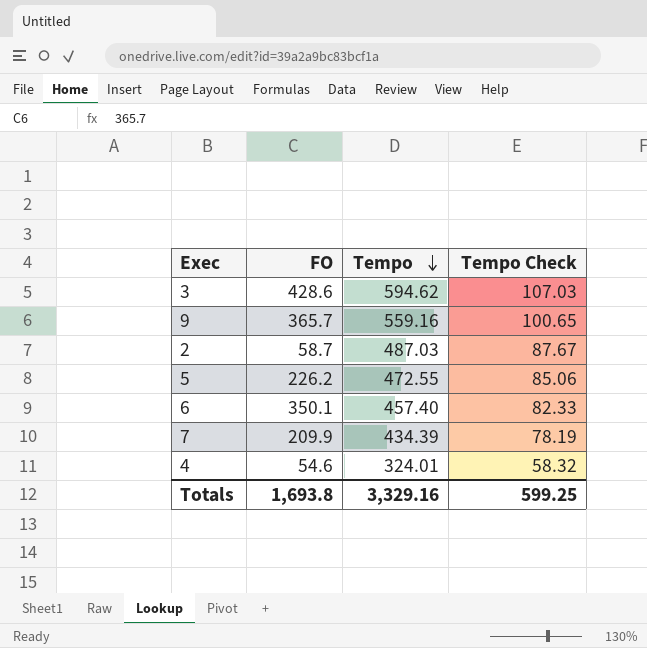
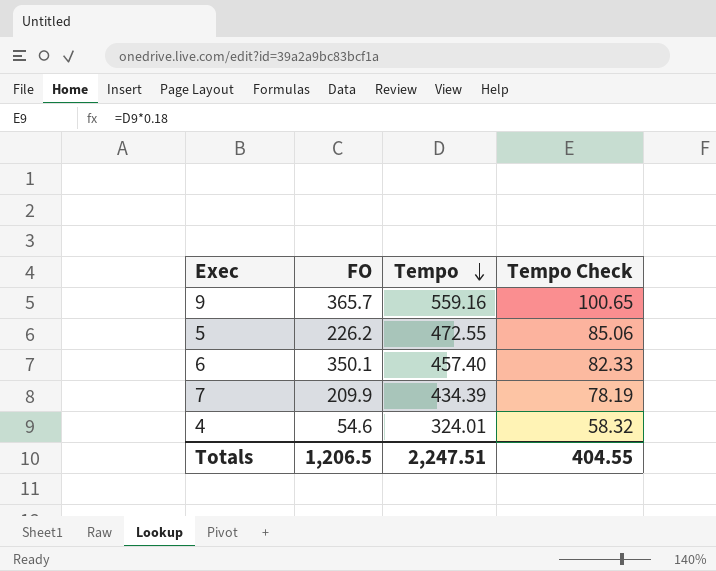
row 3: 428.6 | 594.62 | 107.03 -> none
row 2: 58.7 | 487.03 | 87.67 -> none
Totals | FO: 1,693.8 -> 1,206.5
Totals | Tempo: 3,329.16 -> 2,247.51
Totals | Tempo Check: 599.25 -> 404.55

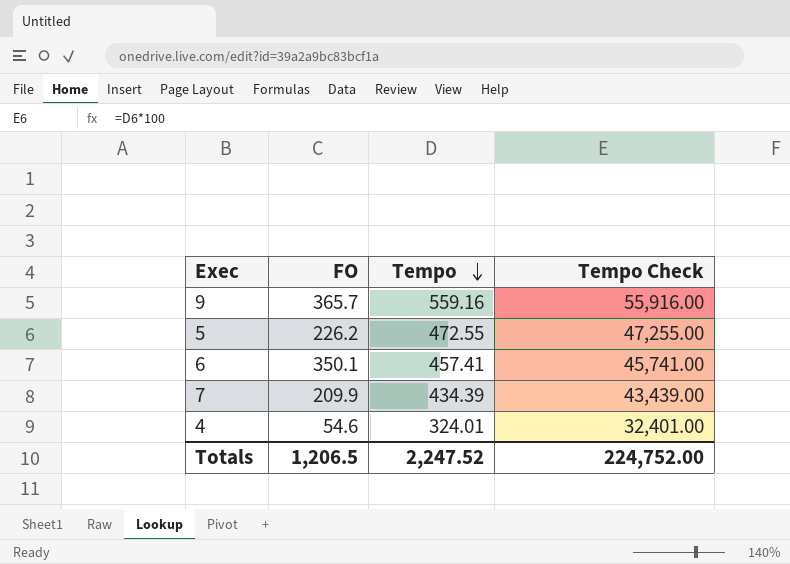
column Tempo Check | formula: [Tempo] * 0.18 -> [Tempo] * 100
6 | Tempo: 457.40 -> 457.41
Totals | Tempo: 2,247.51 -> 2,247.52
Totals | Tempo Check: 404.55 -> 224,752.00

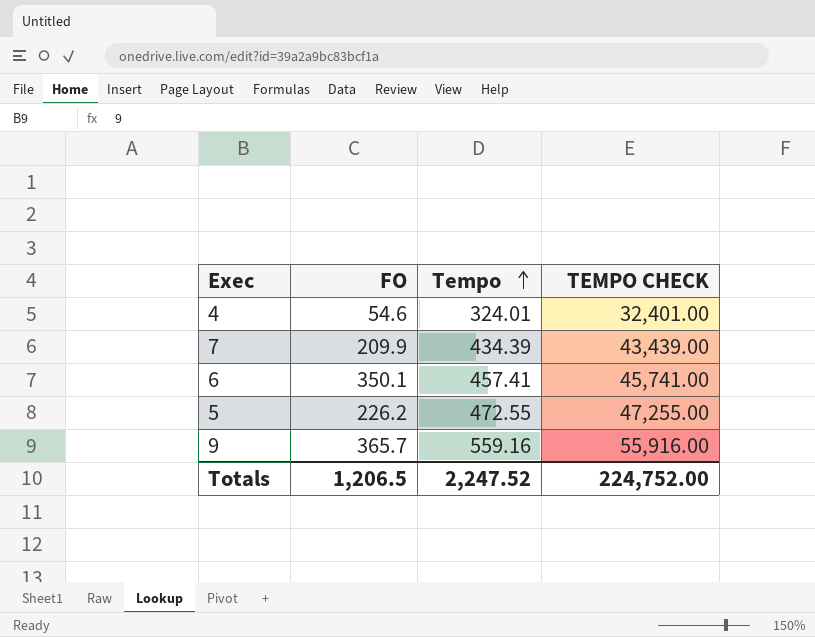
row order: Tempo descending -> Tempo ascending
column name: Tempo Check -> TEMPO CHECK

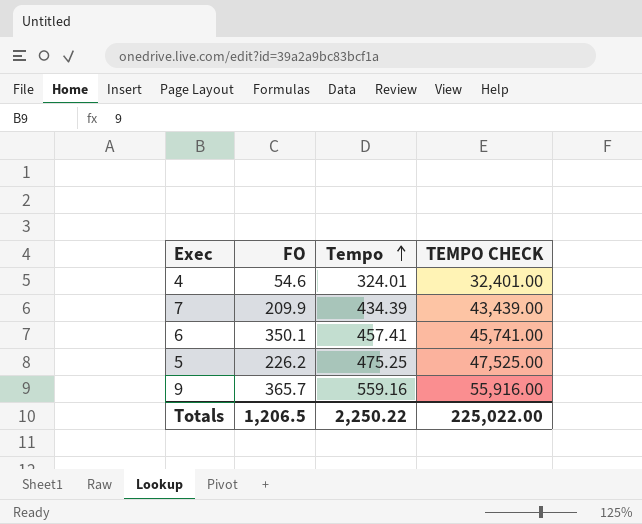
5 | Tempo: 472.55 -> 475.25
5 | TEMPO CHECK: 47,255.00 -> 47,525.00
Totals | Tempo: 2,247.52 -> 2,250.22
Totals | TEMPO CHECK: 224,752.00 -> 225,022.00

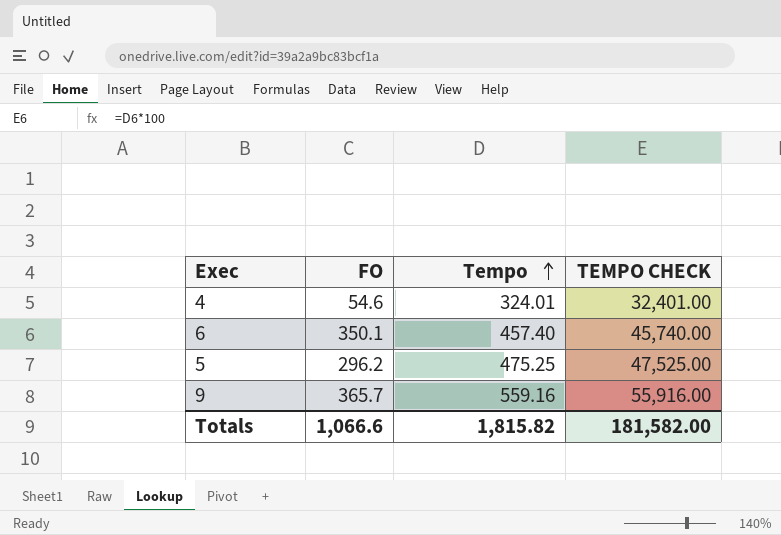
row 7: 209.9 | 434.39 | 43,439.00 -> none
6 | Tempo: 457.41 -> 457.40
6 | TEMPO CHECK: 45,741.00 -> 45,740.00
5 | FO: 226.2 -> 296.2
Totals | FO: 1,206.5 -> 1,066.6
Totals | Tempo: 2,250.22 -> 1,815.82
Totals | TEMPO CHECK: 225,022.00 -> 181,582.00

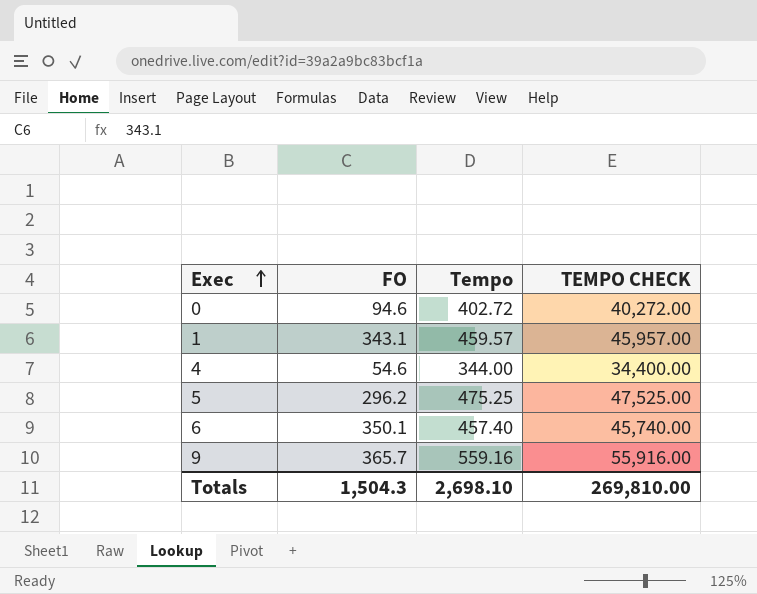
row order: Tempo ascending -> Exec ascending
row 0: none -> 94.6 | 402.72 | 40,272.00
row 1: none -> 343.1 | 459.57 | 45,957.00
4 | Tempo: 324.01 -> 344.00
4 | TEMPO CHECK: 32,401.00 -> 34,400.00
Totals | FO: 1,066.6 -> 1,504.3
Totals | Tempo: 1,815.82 -> 2,698.10
Totals | TEMPO CHECK: 181,582.00 -> 269,810.00

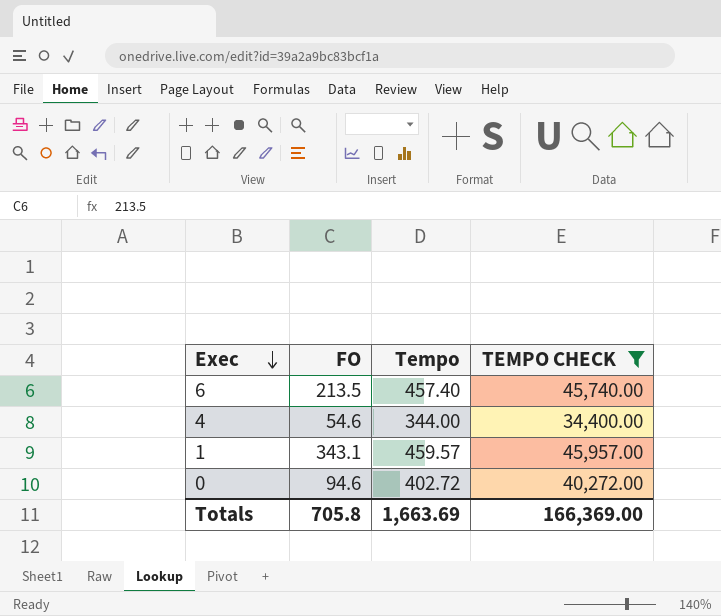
filter: none -> TEMPO CHECK <= 45,957.00
row order: Exec ascending -> Exec descending
6 | FO: 350.1 -> 213.5
Totals | FO: 1,504.3 -> 705.8
Totals | Tempo: 2,698.10 -> 1,663.69
Totals | TEMPO CHECK: 269,810.00 -> 166,369.00

